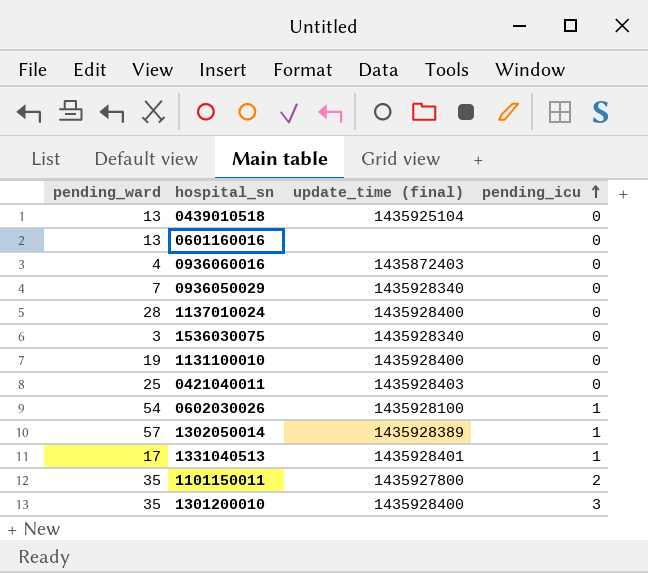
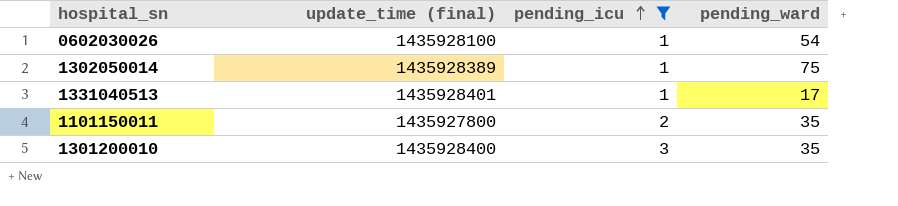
filter: none -> pending_icu != 0
column pending_ward | position: 1 -> 4
1302050014 | pending_ward: 57 -> 75

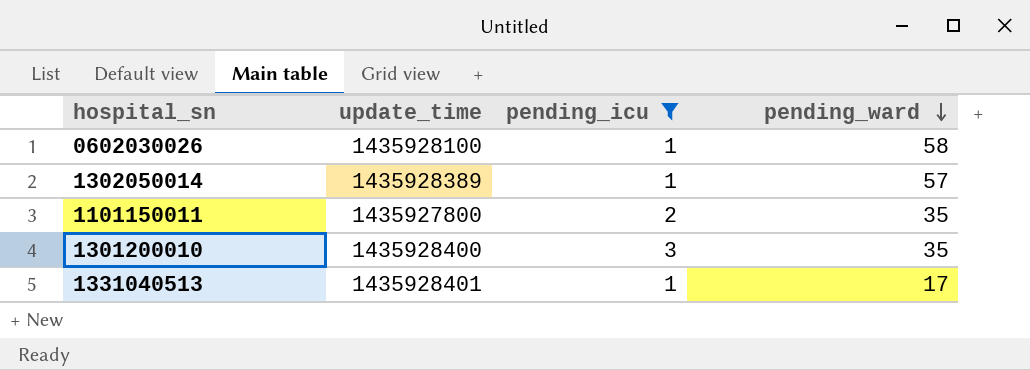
row order: pending_icu ascending -> pending_ward descending
column name: update_time (final) -> update_time
0602030026 | pending_ward: 54 -> 58
1302050014 | pending_ward: 75 -> 57

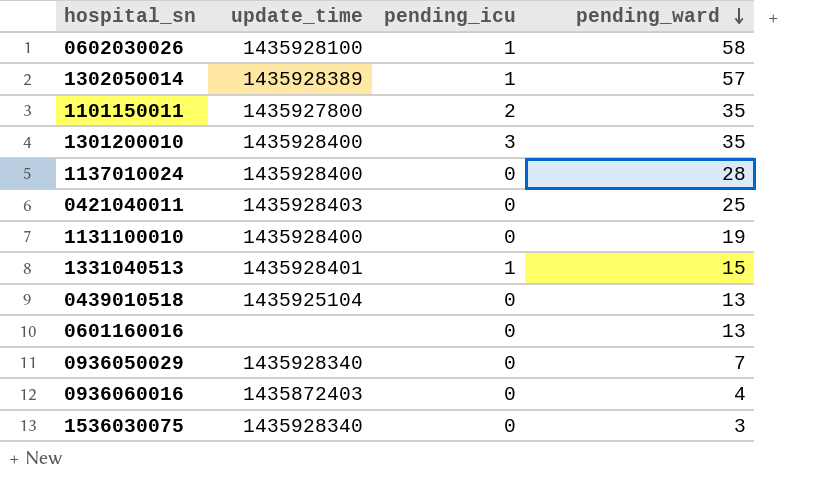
filter: pending_icu != 0 -> none
1331040513 | pending_ward: 17 -> 15

